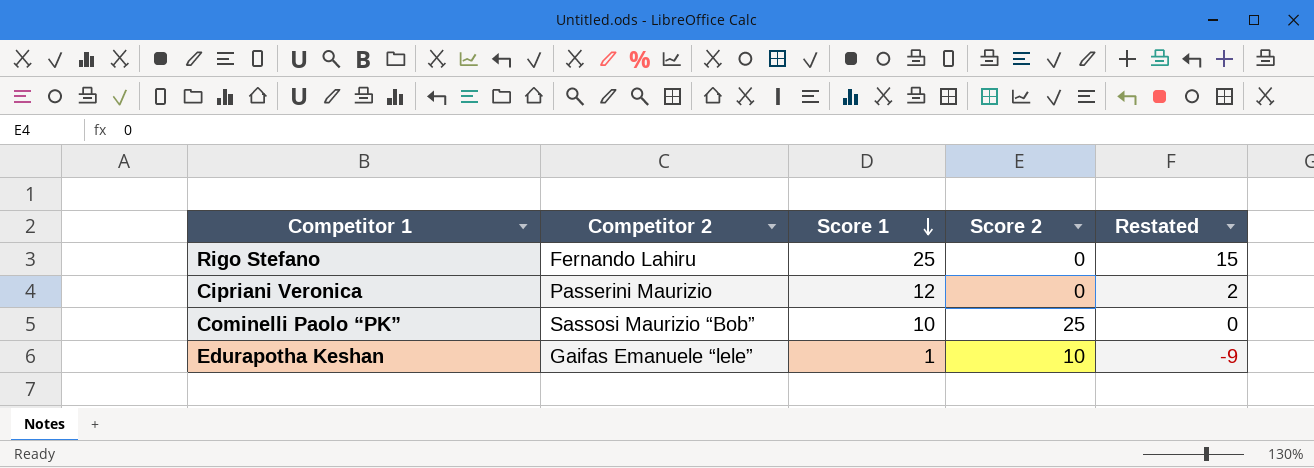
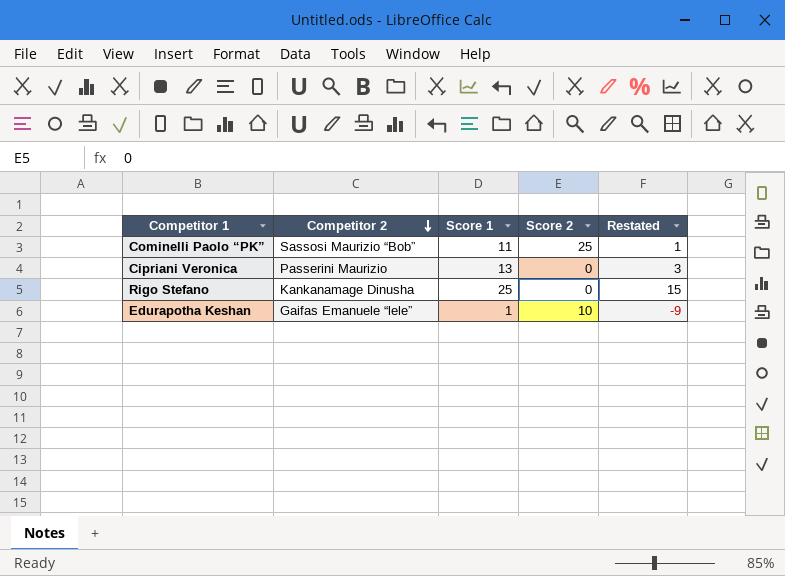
row order: Score 1 descending -> Competitor 2 descending
Cominelli Paolo “PK” | Score 1: 10 -> 11
Cominelli Paolo “PK” | Restated: 0 -> 1
Cipriani Veronica | Score 1: 12 -> 13
Cipriani Veronica | Restated: 2 -> 3
Rigo Stefano | Competitor 2: Fernando Lahiru -> Kankanamage Dinusha

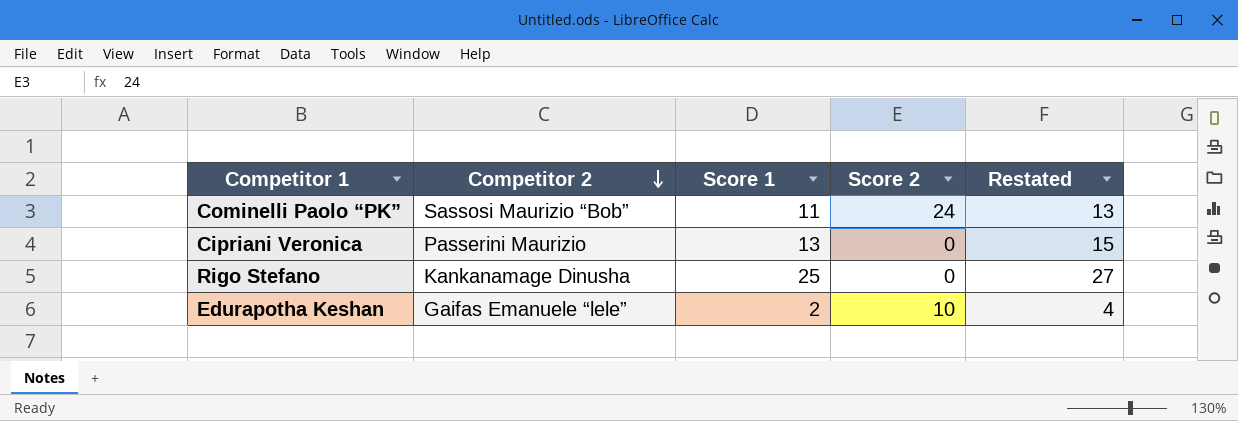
column Restated | formula: [Score 1] - 10 -> [Score 1] + 2
Cominelli Paolo “PK” | Score 2: 25 -> 24
Edurapotha Keshan | Score 1: 1 -> 2

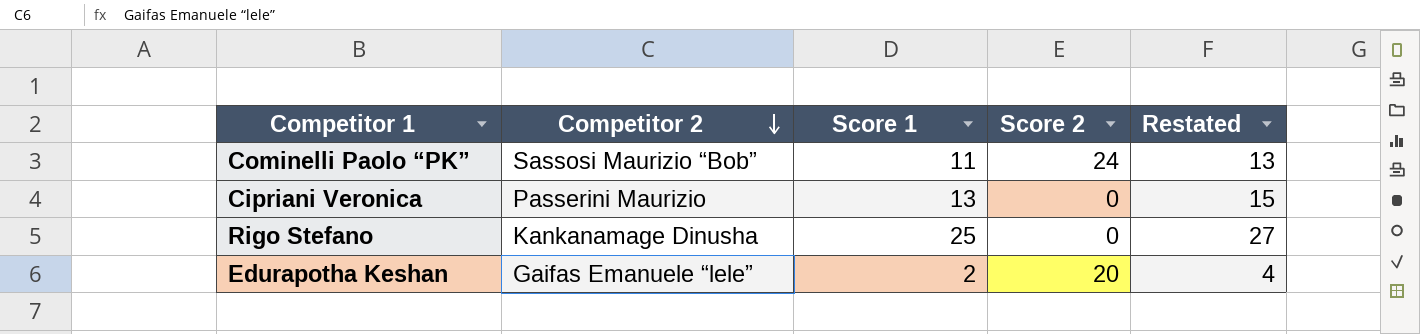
Edurapotha Keshan | Score 2: 10 -> 20

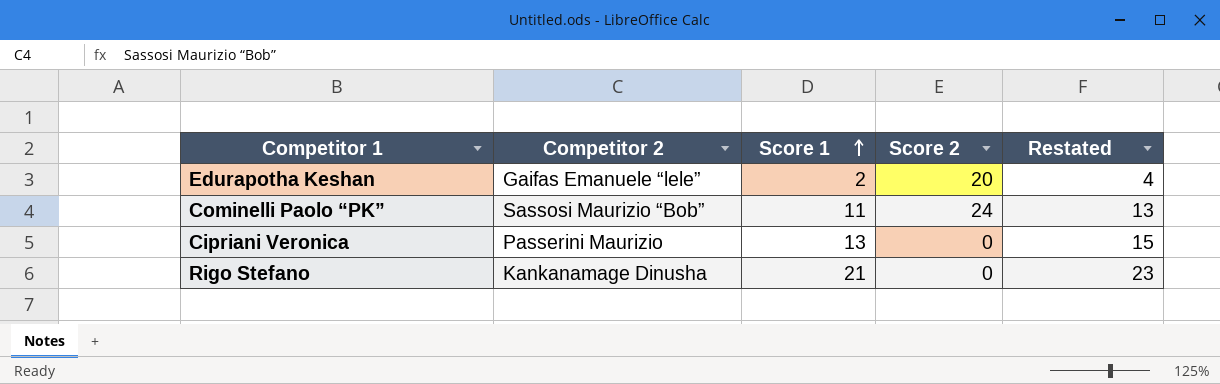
row order: Competitor 2 descending -> Score 1 ascending
Rigo Stefano | Score 1: 25 -> 21
Rigo Stefano | Restated: 27 -> 23

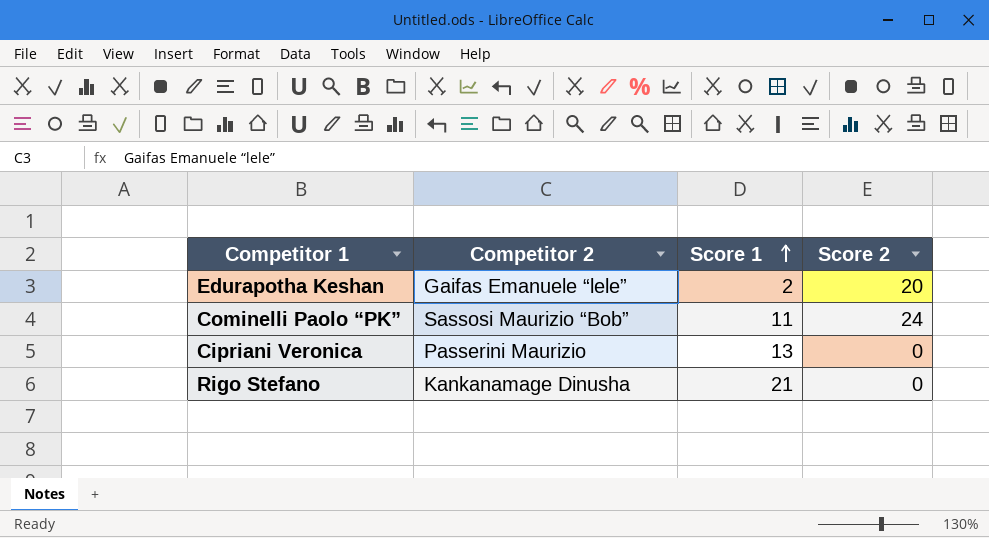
column Restated | formula: [Score 1] + 2 -> none

